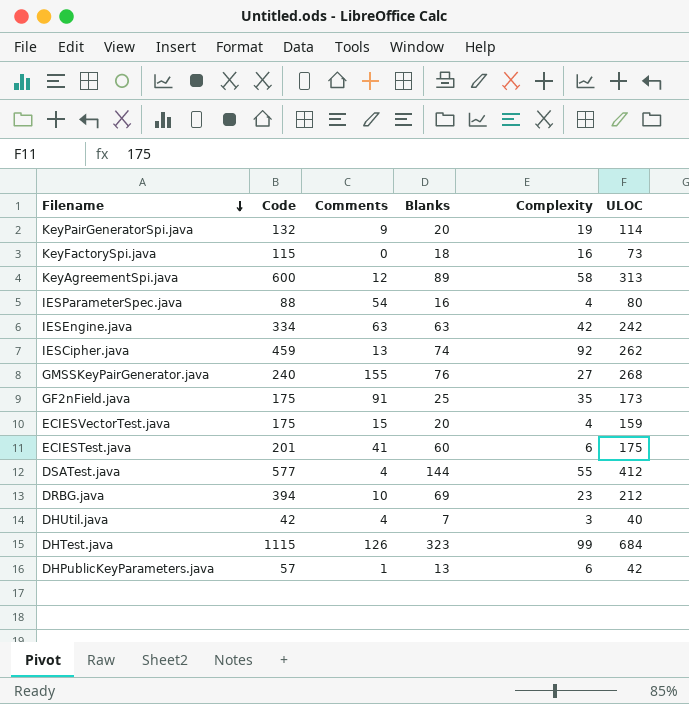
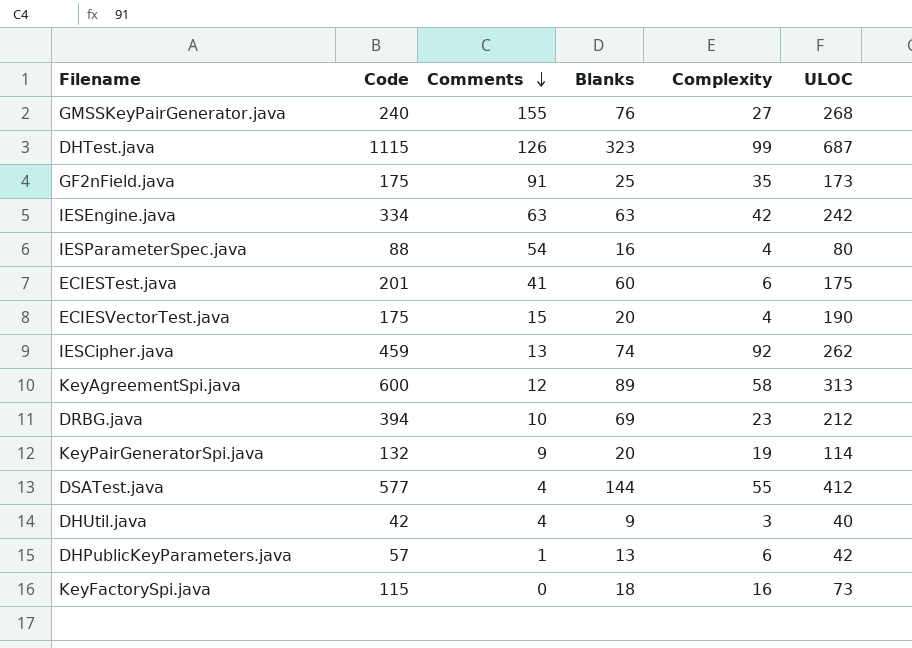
row order: Filename descending -> Comments descending
DHTest.java | ULOC: 684 -> 687
ECIESVectorTest.java | ULOC: 159 -> 190
DHUtil.java | Blanks: 7 -> 9

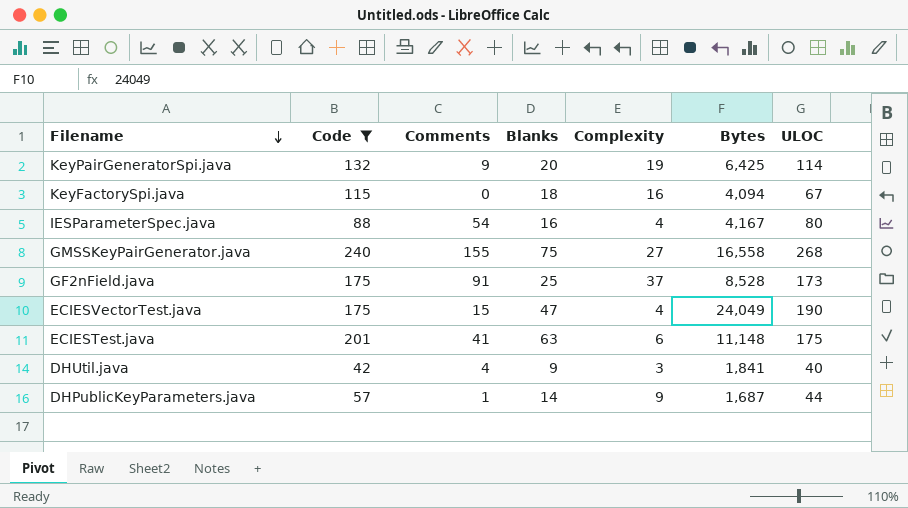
filter: none -> Code <= 240
row order: Comments descending -> Filename descending
column Bytes | position: none -> 6
KeyFactorySpi.java | ULOC: 73 -> 67
GMSSKeyPairGenerator.java | Blanks: 76 -> 75
GF2nField.java | Complexity: 35 -> 37
ECIESVectorTest.java | Blanks: 20 -> 47
ECIESTest.java | Blanks: 60 -> 63
DHPublicKeyParameters.java | Blanks: 13 -> 14
DHPublicKeyParameters.java | Complexity: 6 -> 9
DHPublicKeyParameters.java | ULOC: 42 -> 44

